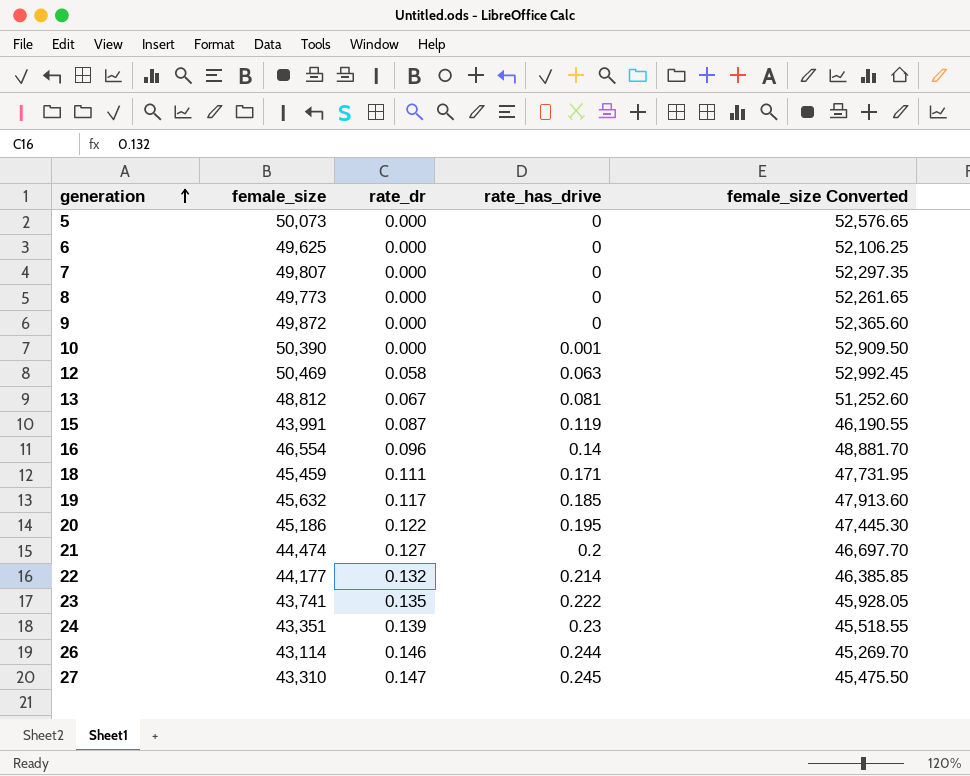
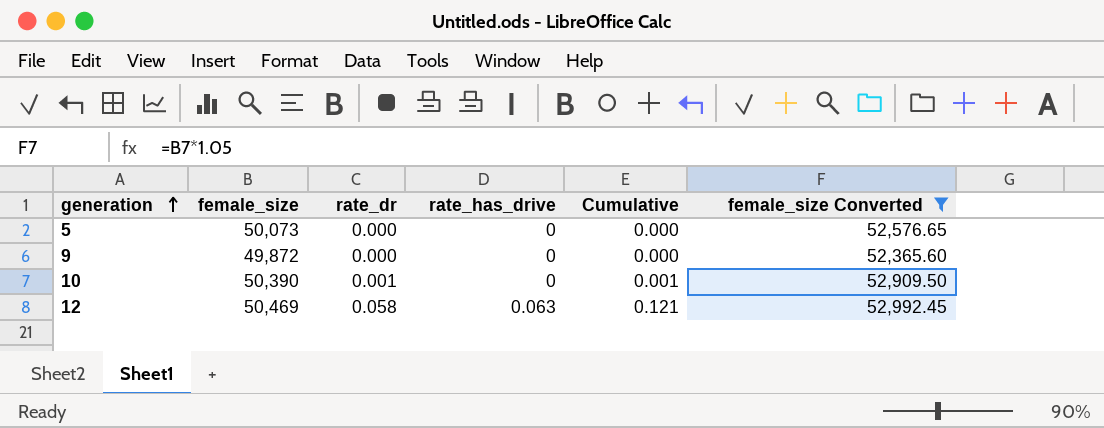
filter: none -> female_size Converted >= 52,365.60
column Cumulative | formula: none -> [rate_dr] + [rate_has_drive]
10 | rate_dr: 0.000 -> 0.001
10 | rate_has_drive: 0.001 -> 0

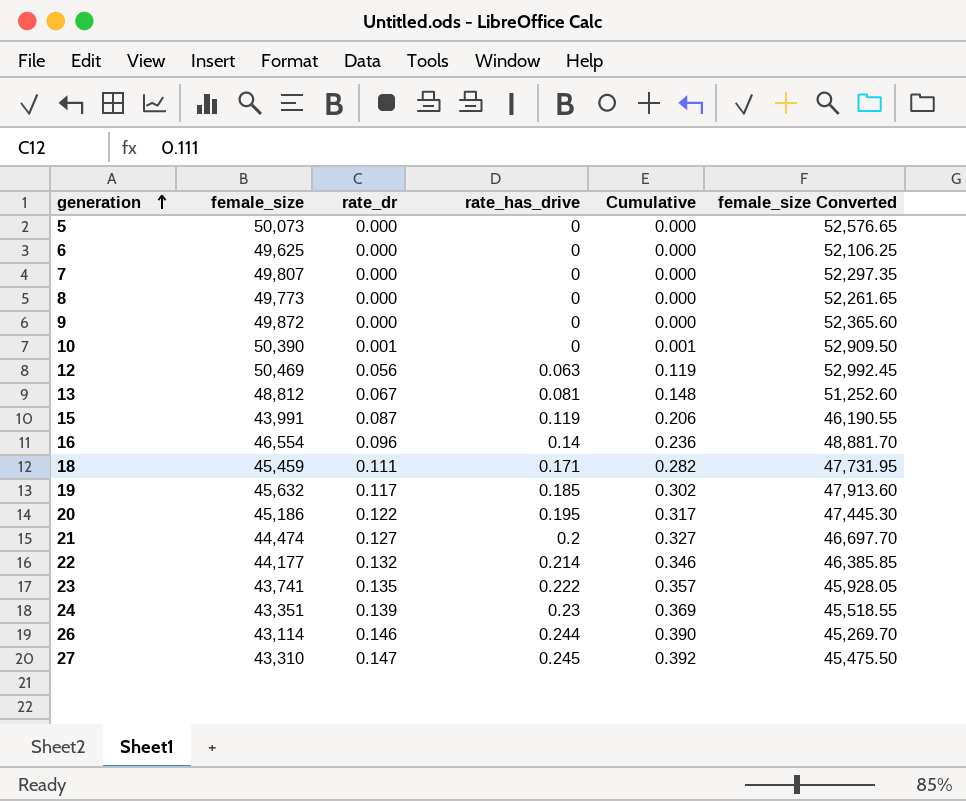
filter: female_size Converted >= 52,365.60 -> none
12 | rate_dr: 0.058 -> 0.056
12 | Cumulative: 0.121 -> 0.119

